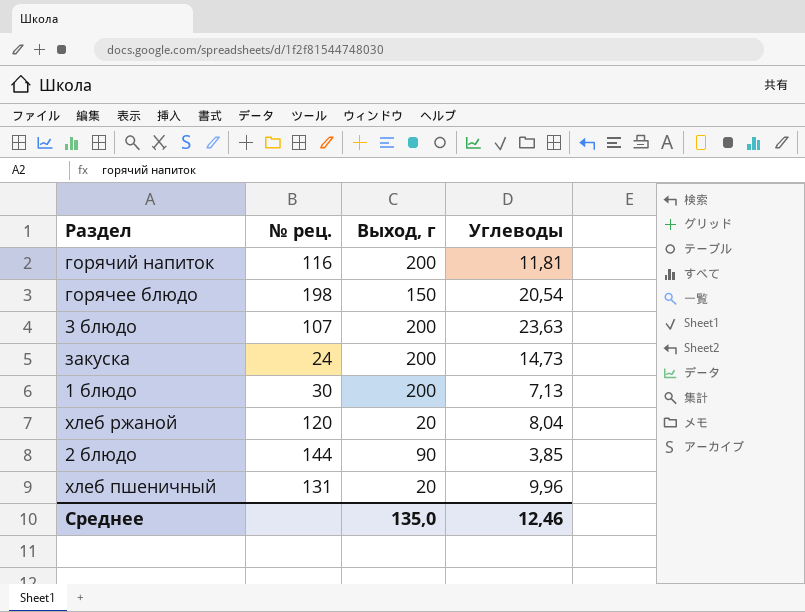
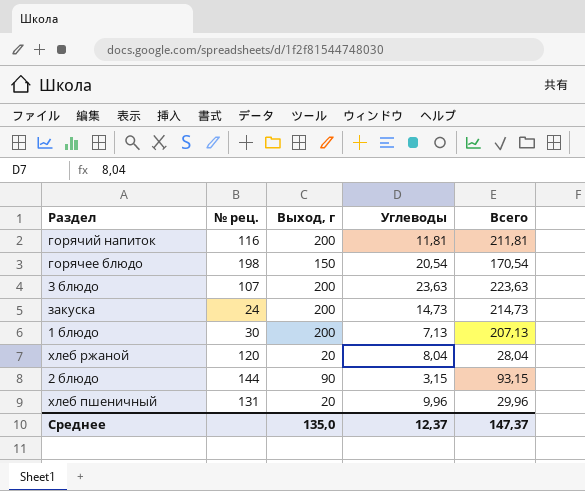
column Всего | formula: none -> [Выход, г] + [Углеводы]
2 блюдо | Углеводы: 3,85 -> 3,15
Среднее | Углеводы: 12,46 -> 12,37

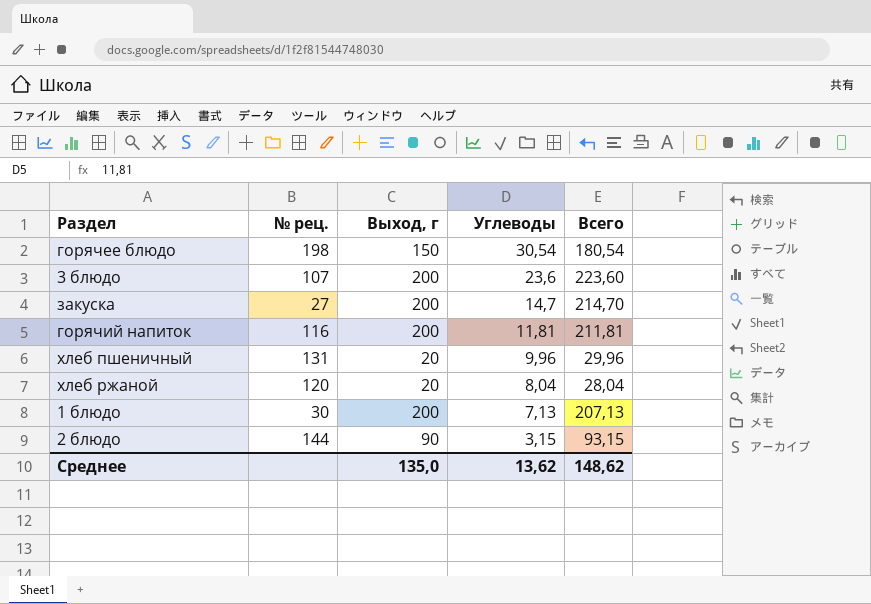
row order: none -> Углеводы descending
горячее блюдо | Углеводы: 20,54 -> 30,54
горячее блюдо | Всего: 170,54 -> 180,54
3 блюдо | Углеводы: 23,63 -> 23,6
3 блюдо | Всего: 223,63 -> 223,60
закуска | № рец.: 24 -> 27
закуска | Углеводы: 14,73 -> 14,7
закуска | Всего: 214,73 -> 214,70
Среднее | Углеводы: 12,37 -> 13,62
Среднее | Всего: 147,37 -> 148,62

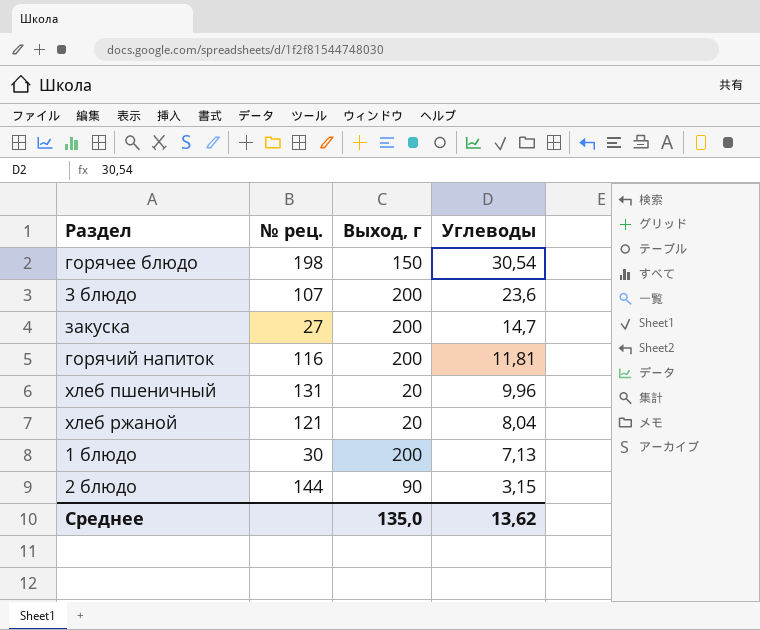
column Всего | formula: [Выход, г] + [Углеводы] -> none
хлеб ржаной | № рец.: 120 -> 121

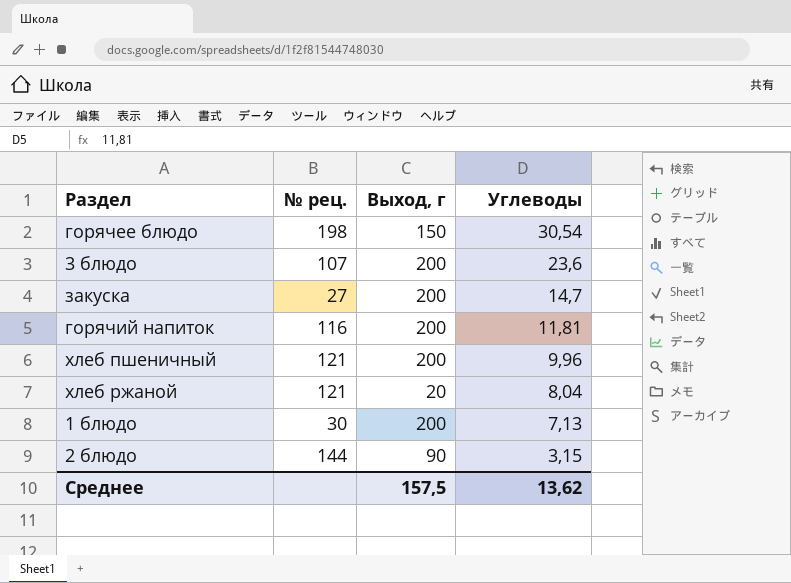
хлеб пшеничный | № рец.: 131 -> 121
хлеб пшеничный | Выход, г: 20 -> 200
Среднее | Выход, г: 135,0 -> 157,5

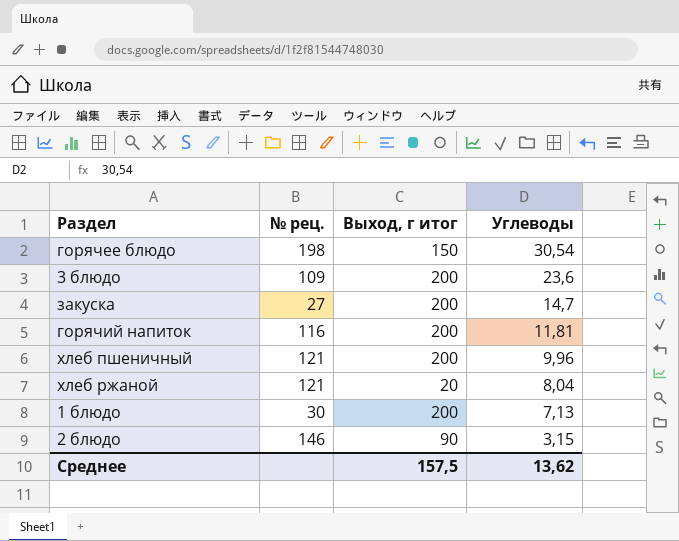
column name: Выход, г -> Выход, г итог
3 блюдо | № рец.: 107 -> 109
2 блюдо | № рец.: 144 -> 146

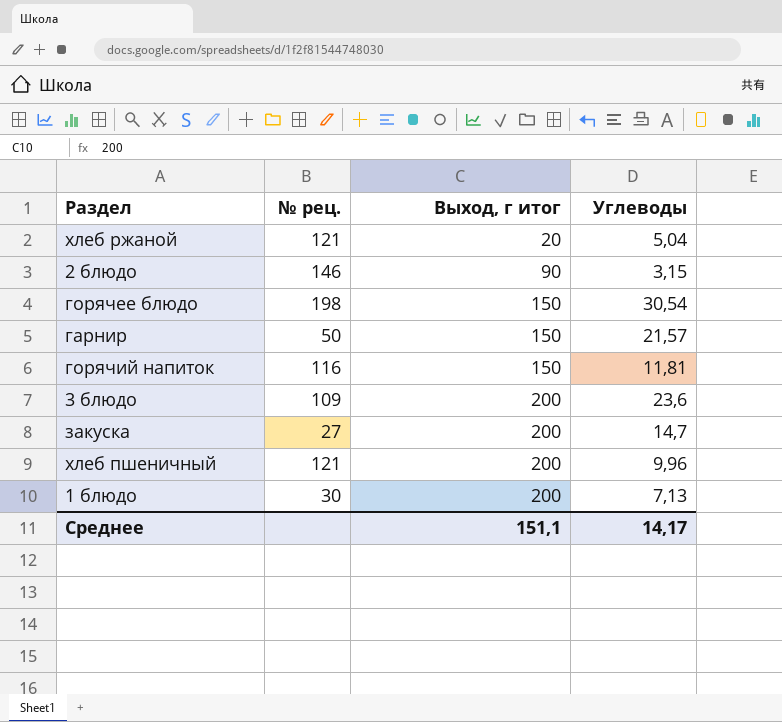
row order: Углеводы descending -> Выход, г итог ascending
хлеб ржаной | Углеводы: 8,04 -> 5,04
row гарнир: none -> 50 | 150 | 21,57
горячий напиток | Выход, г итог: 200 -> 150
Среднее | Выход, г итог: 157,5 -> 151,1
Среднее | Углеводы: 13,62 -> 14,17

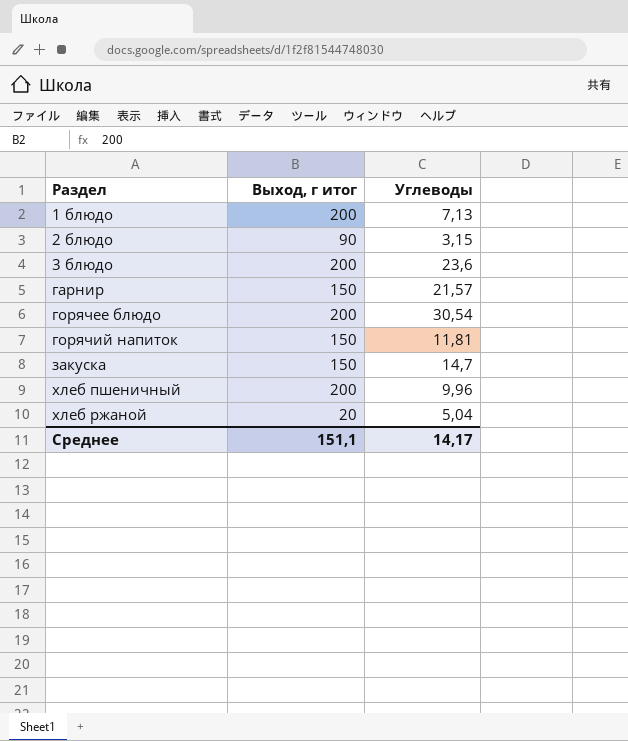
row order: Выход, г итог ascending -> Раздел ascending
column № рец. | position: 2 -> none
горячее блюдо | Выход, г итог: 150 -> 200
закуска | Выход, г итог: 200 -> 150

